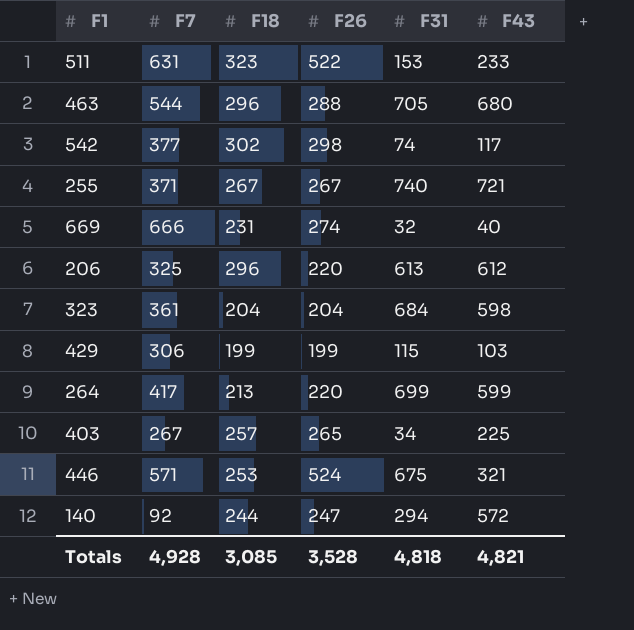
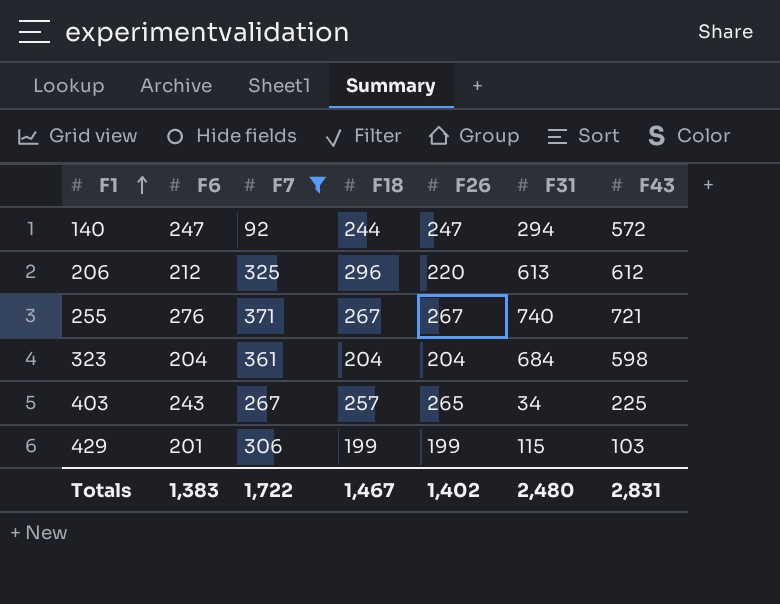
filter: none -> F7 <= 371
row order: none -> F1 ascending
column F6 | position: none -> 2
Totals | F7: 4,928 -> 1,722
Totals | F18: 3,085 -> 1,467
Totals | F26: 3,528 -> 1,402
Totals | F31: 4,818 -> 2,480
Totals | F43: 4,821 -> 2,831

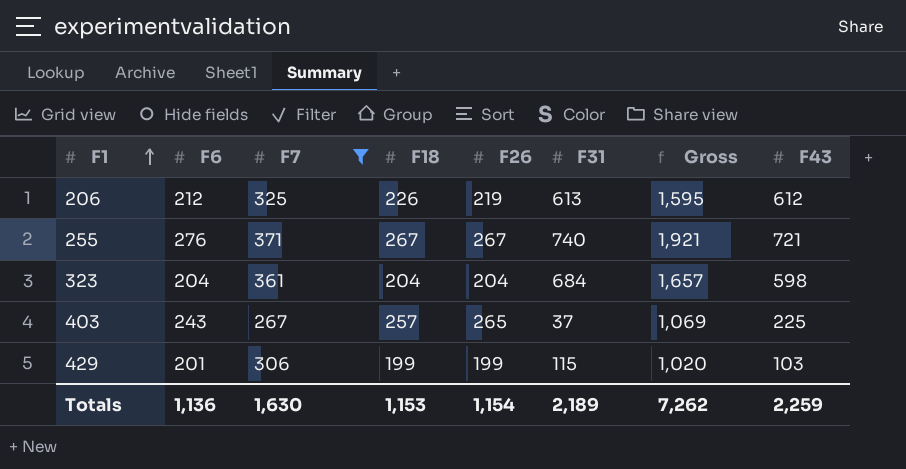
column Gross | formula: none -> [F6] + [F7] + [F18] + [F26] + [F31]
row 140: 247 | 92 | 244 | 247 | 294 | 572 -> none
206 | F18: 296 -> 226
206 | F26: 220 -> 219
403 | F31: 34 -> 37
Totals | F6: 1,383 -> 1,136
Totals | F7: 1,722 -> 1,630
Totals | F18: 1,467 -> 1,153
Totals | F26: 1,402 -> 1,154
Totals | F31: 2,480 -> 2,189
Totals | F43: 2,831 -> 2,259

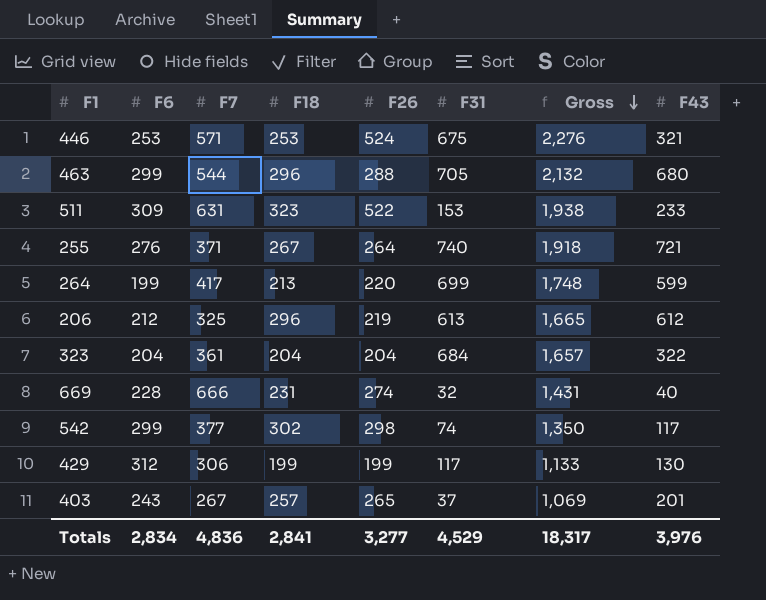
filter: F7 <= 371 -> none
row order: F1 ascending -> Gross descending
255 | F26: 267 -> 264
255 | Gross: 1,921 -> 1,918
206 | F18: 226 -> 296
206 | Gross: 1,595 -> 1,665
323 | F43: 598 -> 322
429 | F6: 201 -> 312
429 | F31: 115 -> 117
429 | Gross: 1,020 -> 1,133
429 | F43: 103 -> 130
403 | F43: 225 -> 201
Totals | F6: 1,136 -> 2,834
Totals | F7: 1,630 -> 4,836
Totals | F18: 1,153 -> 2,841
Totals | F26: 1,154 -> 3,277
Totals | F31: 2,189 -> 4,529
Totals | Gross: 7,262 -> 18,317
Totals | F43: 2,259 -> 3,976

